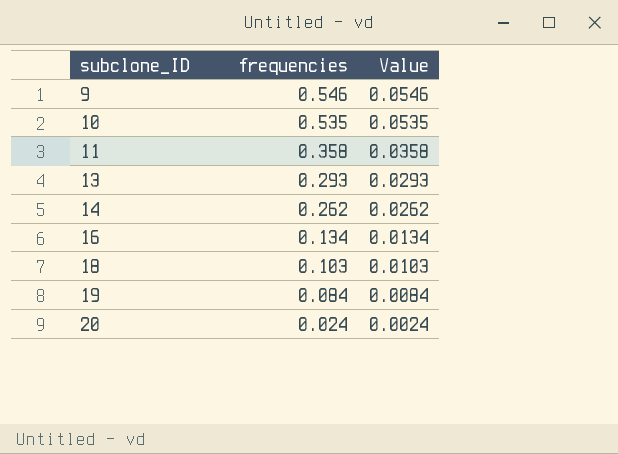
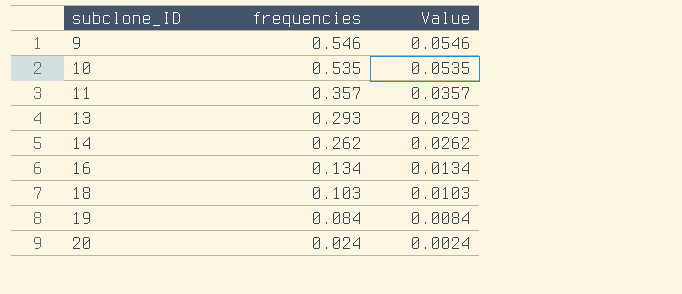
11 | frequencies: 0.358 -> 0.357
11 | Value: 0.0358 -> 0.0357

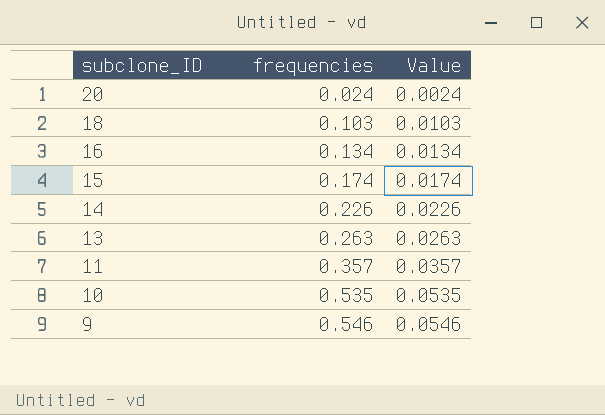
row order: subclone_ID ascending -> subclone_ID descending
row 19: 0.084 | 0.0084 -> none
row 15: none -> 0.174 | 0.0174
14 | frequencies: 0.262 -> 0.226
14 | Value: 0.0262 -> 0.0226
13 | frequencies: 0.293 -> 0.263
13 | Value: 0.0293 -> 0.0263

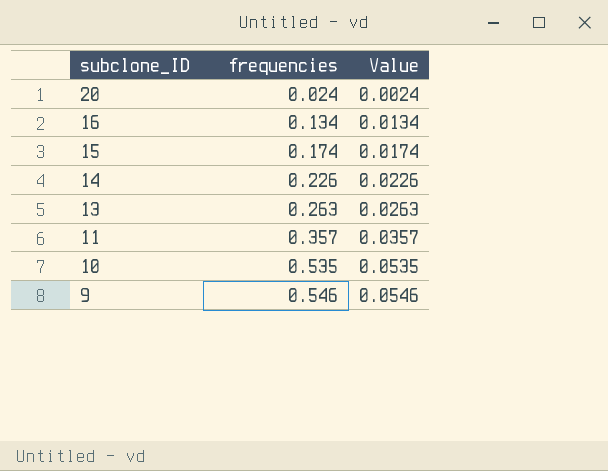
row 18: 0.103 | 0.0103 -> none

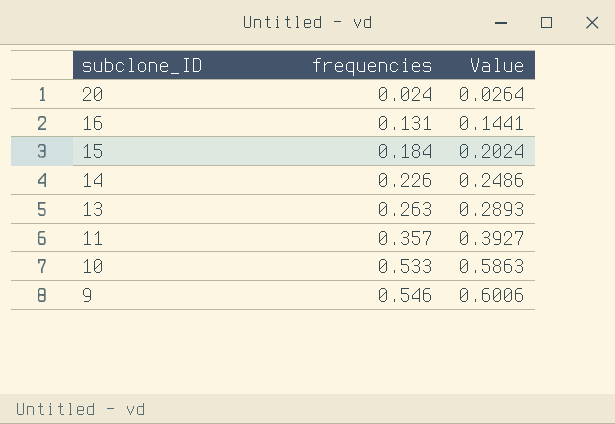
column Value | formula: [frequencies] * 0.1 -> [frequencies] * 1.1
16 | frequencies: 0.134 -> 0.131
15 | frequencies: 0.174 -> 0.184
10 | frequencies: 0.535 -> 0.533

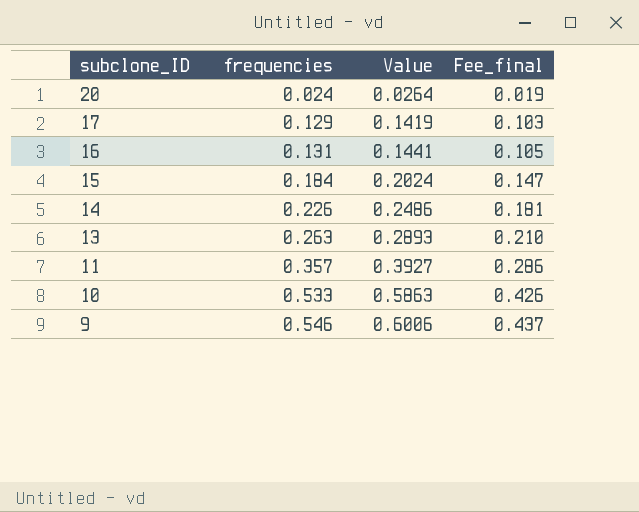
column Fee_final | formula: none -> [frequencies] * 0.8
row 17: none -> 0.129 | 0.1419 | 0.103

